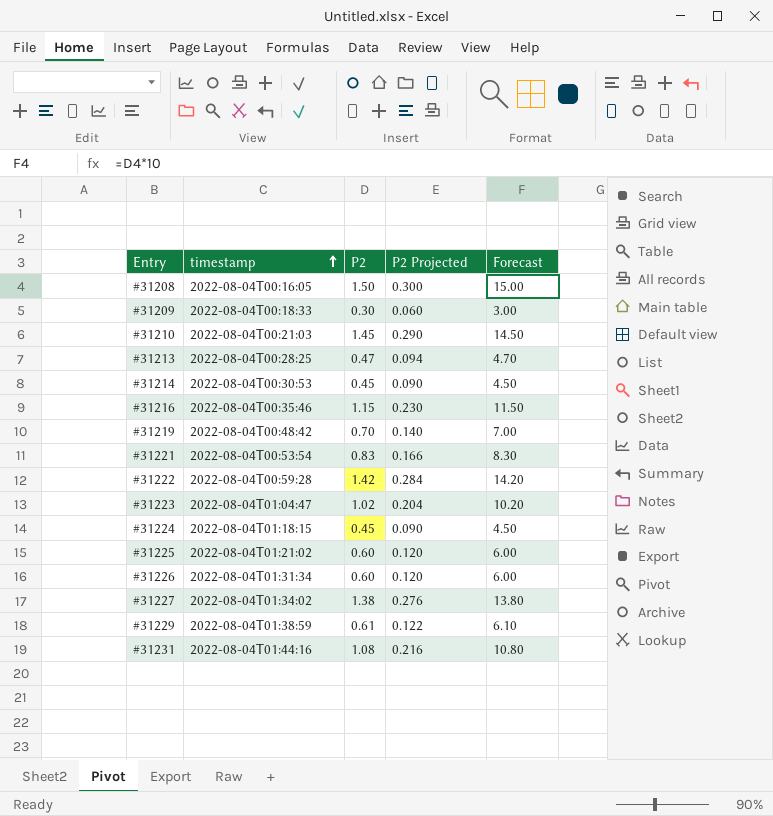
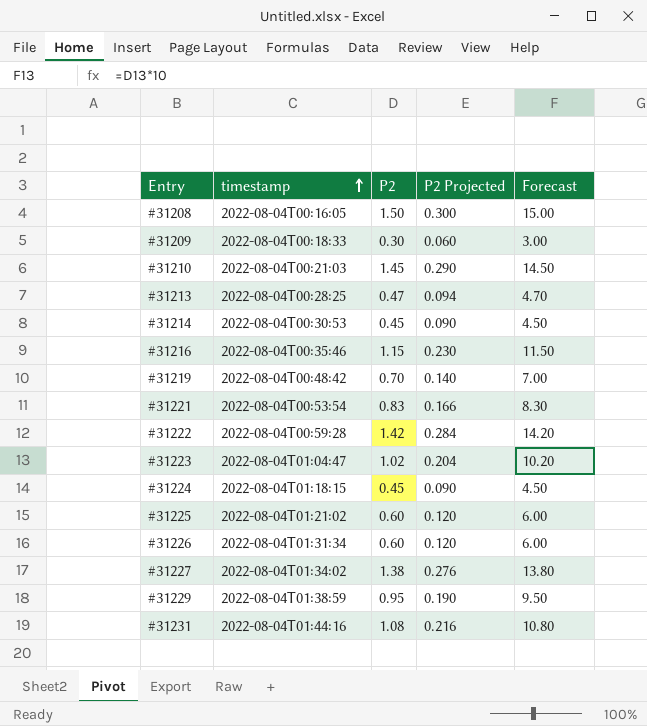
#31229 | P2: 0.61 -> 0.95
#31229 | P2 Projected: 0.122 -> 0.190
#31229 | Forecast: 6.10 -> 9.50

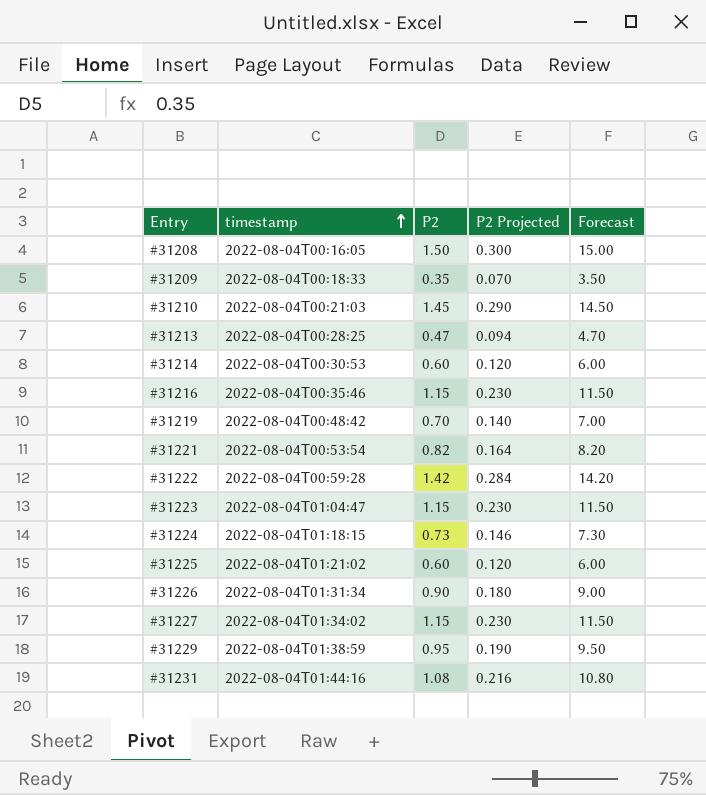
#31209 | P2: 0.30 -> 0.35
#31209 | P2 Projected: 0.060 -> 0.070
#31209 | Forecast: 3.00 -> 3.50
#31214 | P2: 0.45 -> 0.60
#31214 | P2 Projected: 0.090 -> 0.120
#31214 | Forecast: 4.50 -> 6.00
#31221 | P2: 0.83 -> 0.82
#31221 | P2 Projected: 0.166 -> 0.164
#31221 | Forecast: 8.30 -> 8.20
#31223 | P2: 1.02 -> 1.15
#31223 | P2 Projected: 0.204 -> 0.230
#31223 | Forecast: 10.20 -> 11.50
#31224 | P2: 0.45 -> 0.73
#31224 | P2 Projected: 0.090 -> 0.146
#31224 | Forecast: 4.50 -> 7.30
#31226 | P2: 0.60 -> 0.90
#31226 | P2 Projected: 0.120 -> 0.180
#31226 | Forecast: 6.00 -> 9.00
#31227 | P2: 1.38 -> 1.15
#31227 | P2 Projected: 0.276 -> 0.230
#31227 | Forecast: 13.80 -> 11.50

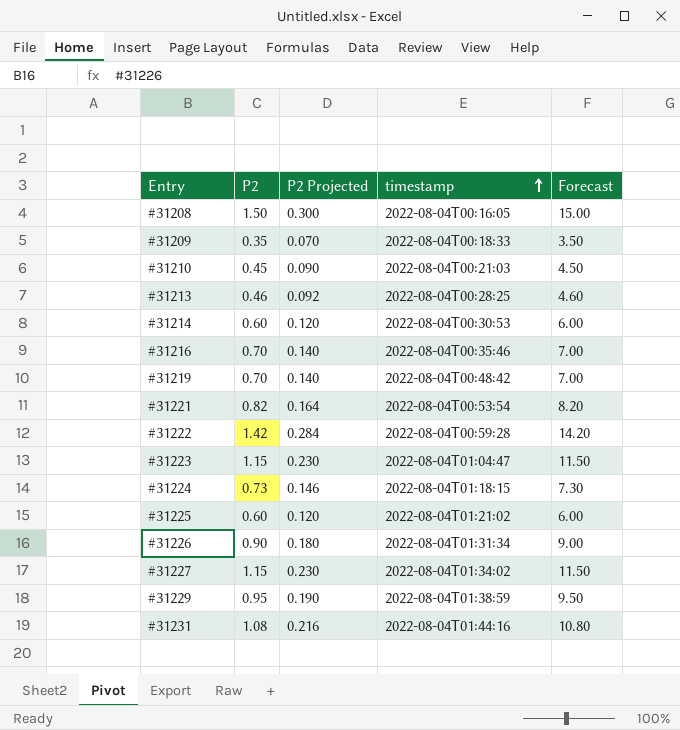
column timestamp | position: 2 -> 4
#31210 | P2: 1.45 -> 0.45
#31210 | P2 Projected: 0.290 -> 0.090
#31210 | Forecast: 14.50 -> 4.50
#31213 | P2: 0.47 -> 0.46
#31213 | P2 Projected: 0.094 -> 0.092
#31213 | Forecast: 4.70 -> 4.60
#31216 | P2: 1.15 -> 0.70
#31216 | P2 Projected: 0.230 -> 0.140
#31216 | Forecast: 11.50 -> 7.00

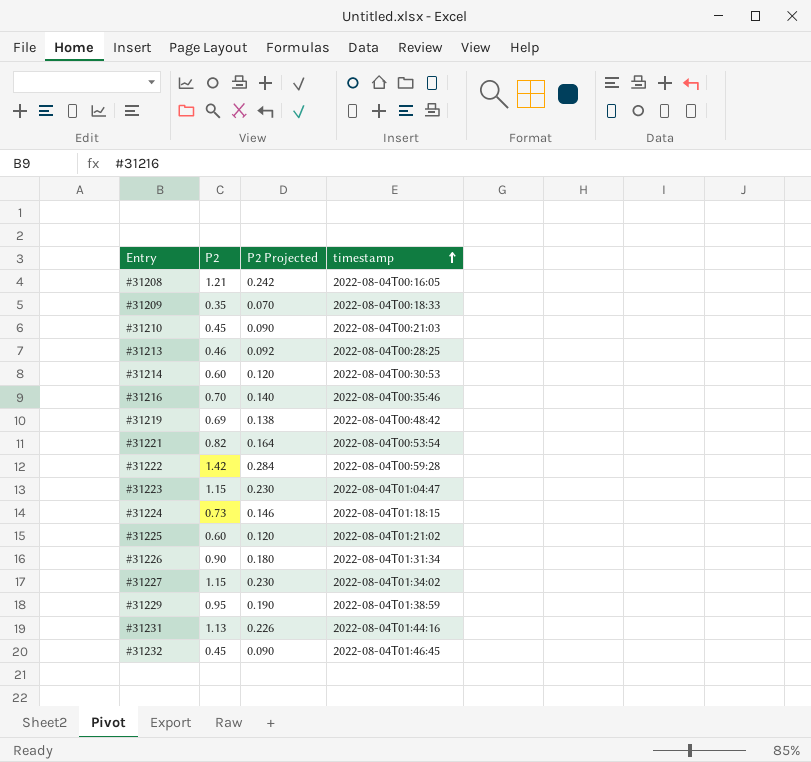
column Forecast | formula: [P2] * 10 -> none
#31208 | P2: 1.50 -> 1.21
#31208 | P2 Projected: 0.300 -> 0.242
#31219 | P2: 0.70 -> 0.69
#31219 | P2 Projected: 0.140 -> 0.138
#31231 | P2: 1.08 -> 1.13
#31231 | P2 Projected: 0.216 -> 0.226
row #31232: none -> 0.45 | 0.090 | 2022-08-04T01:46:45

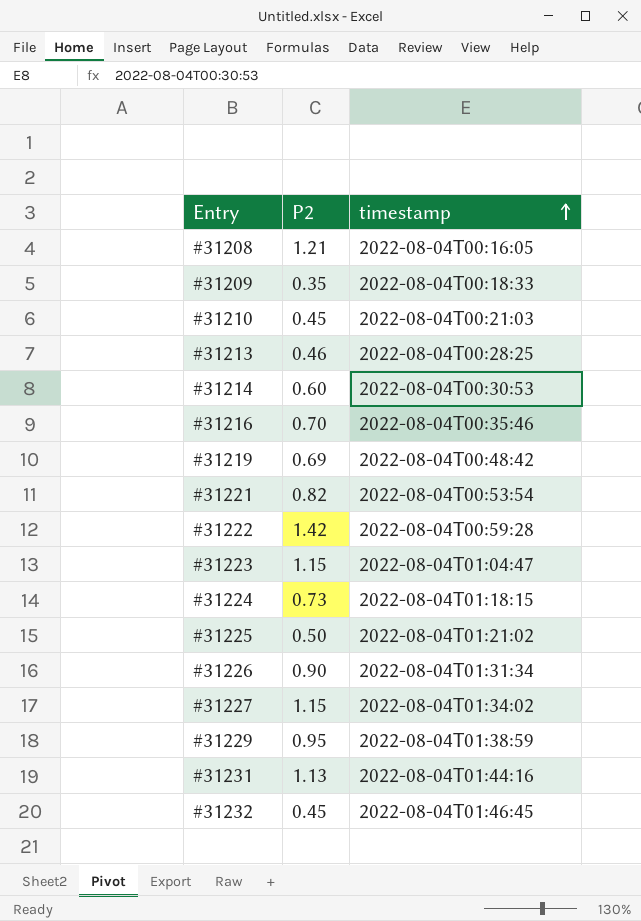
column P2 Projected | formula: [P2] * 0.2 -> none
#31225 | P2: 0.60 -> 0.50

